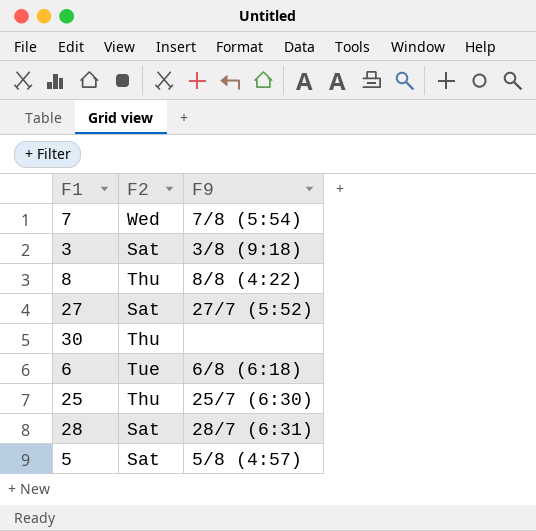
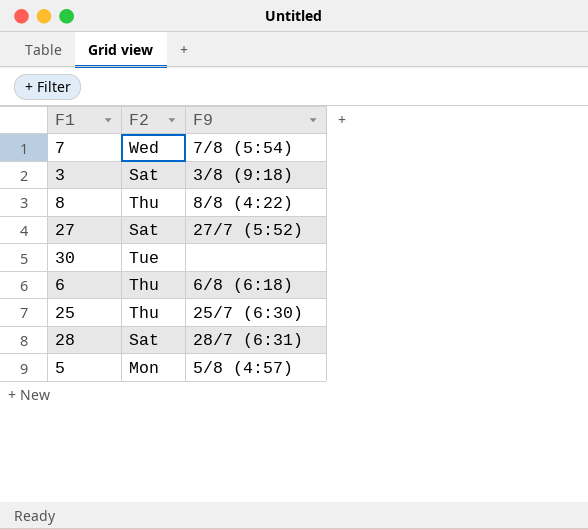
30 | F2: Thu -> Tue
6 | F2: Tue -> Thu
5 | F2: Sat -> Mon

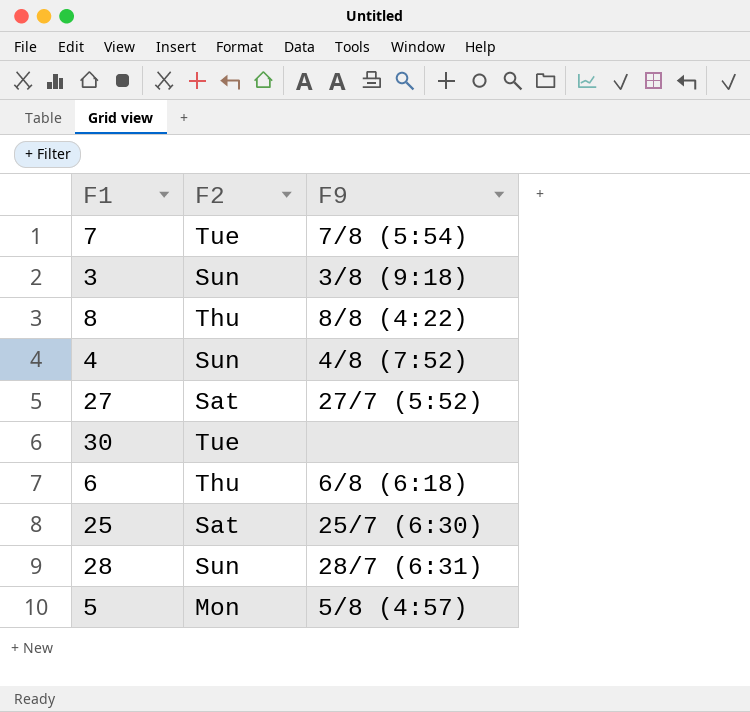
7 | F2: Wed -> Tue
3 | F2: Sat -> Sun
row 4: none -> Sun | 4/8 (7:52)
25 | F2: Thu -> Sat
28 | F2: Sat -> Sun

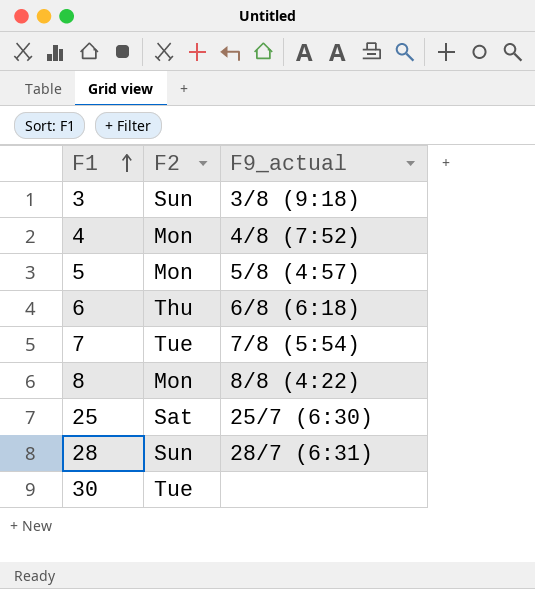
row order: none -> F1 ascending
column name: F9 -> F9_actual
row 27: Sat | 27/7 (5:52) -> none
4 | F2: Sun -> Mon
8 | F2: Thu -> Mon

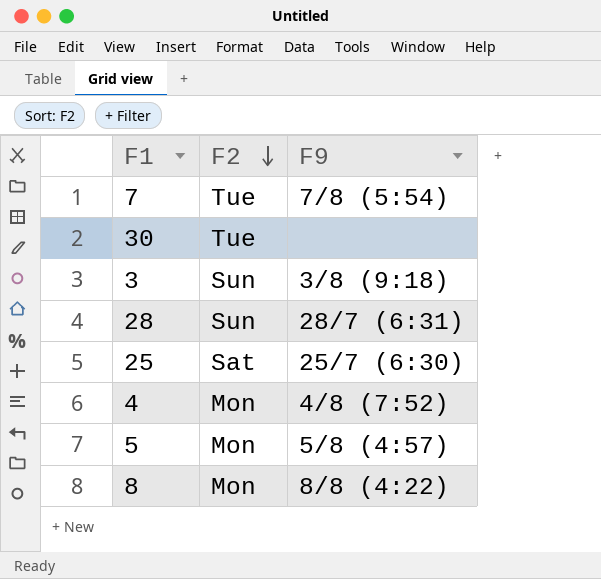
row order: F1 ascending -> F2 descending
column name: F9_actual -> F9
row 6: Thu | 6/8 (6:18) -> none

